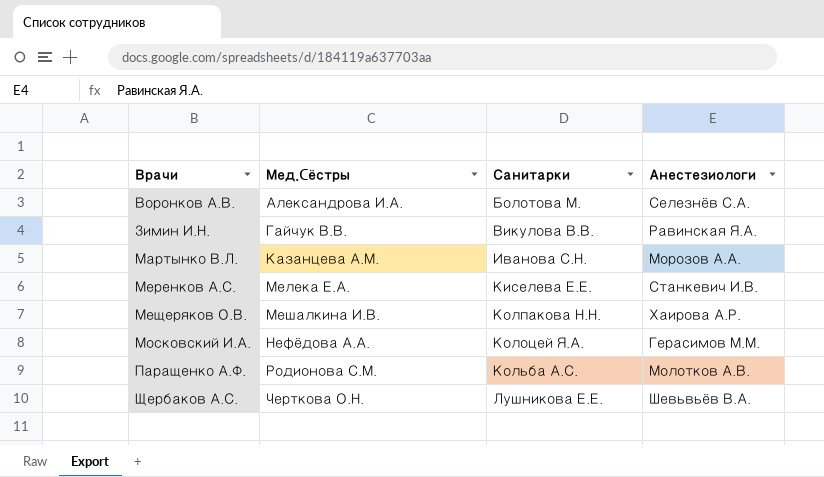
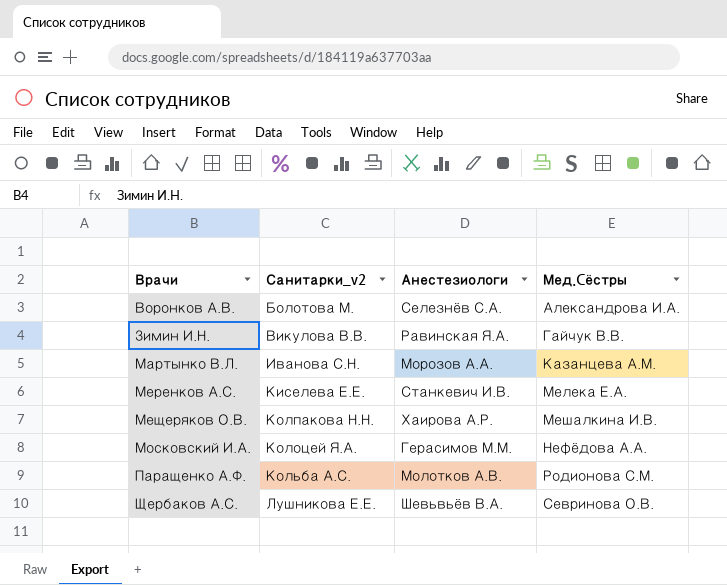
column name: Санитарки -> Санитарки_v2
column Мед.Cёстры | position: 2 -> 4
Щербаков А.С. | Мед.Cёстры: Черткова О.Н. -> Севринова О.В.

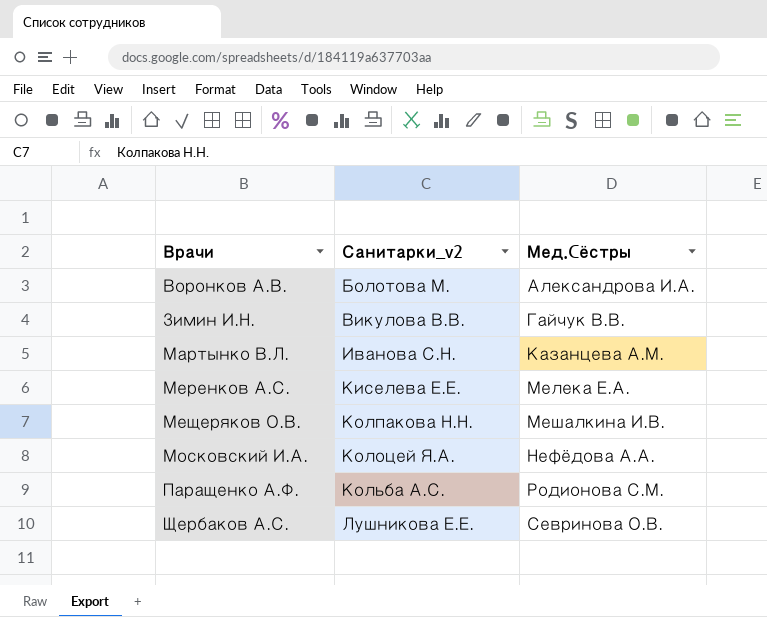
column Анестезиологи | position: 3 -> none

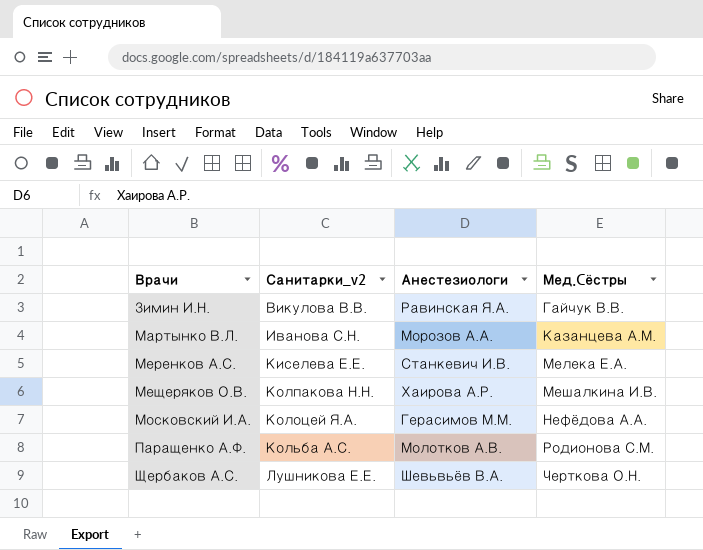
column Анестезиологи | position: none -> 3
row Воронков А.В.: Болотова М. | Александрова И.А. -> none
Щербаков А.С. | Мед.Cёстры: Севринова О.В. -> Черткова О.Н.

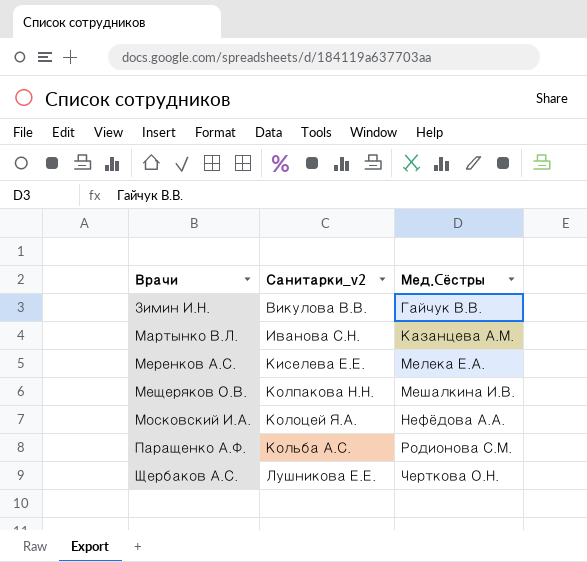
column Анестезиологи | position: 3 -> none

